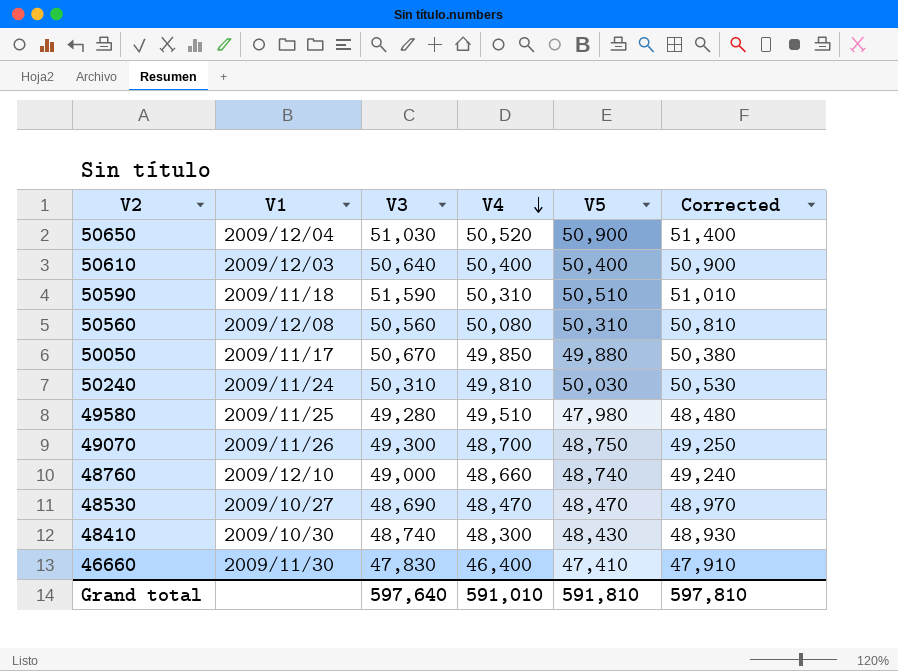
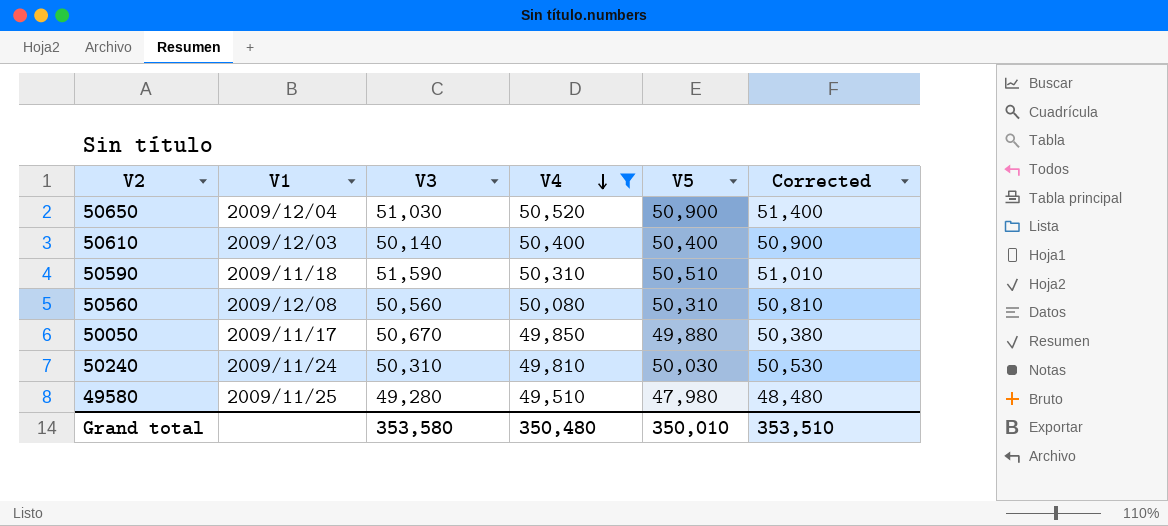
filter: none -> V4 >= 49,510
50610 | V3: 50,640 -> 50,140
Grand total | V3: 597,640 -> 353,580
Grand total | V4: 591,010 -> 350,480
Grand total | V5: 591,810 -> 350,010
Grand total | Corrected: 597,810 -> 353,510

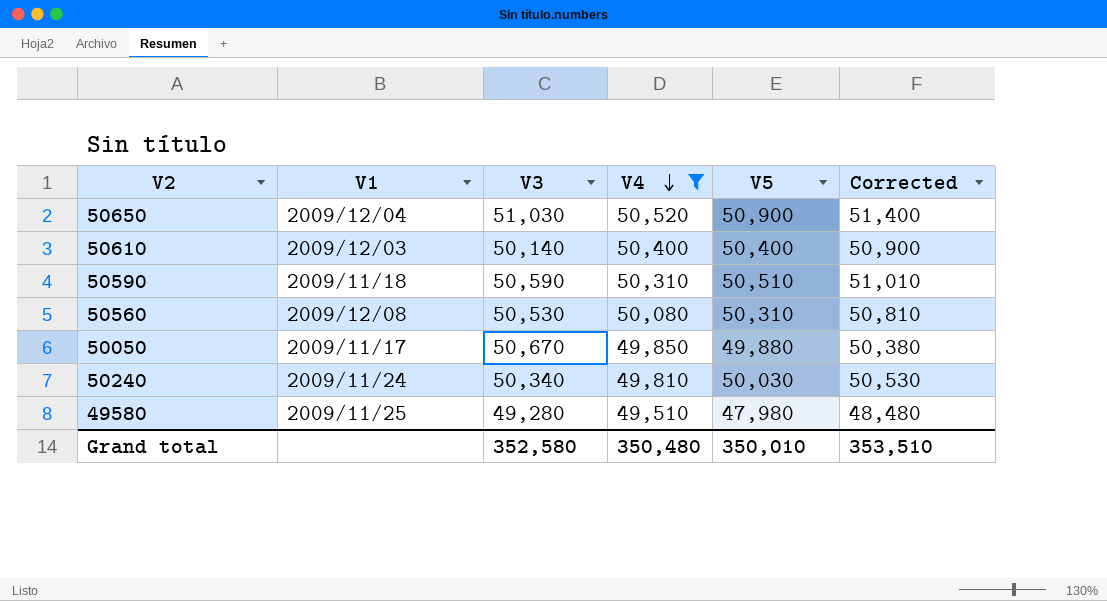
50590 | V3: 51,590 -> 50,590
50560 | V3: 50,560 -> 50,530
50240 | V3: 50,310 -> 50,340
Grand total | V3: 353,580 -> 352,580

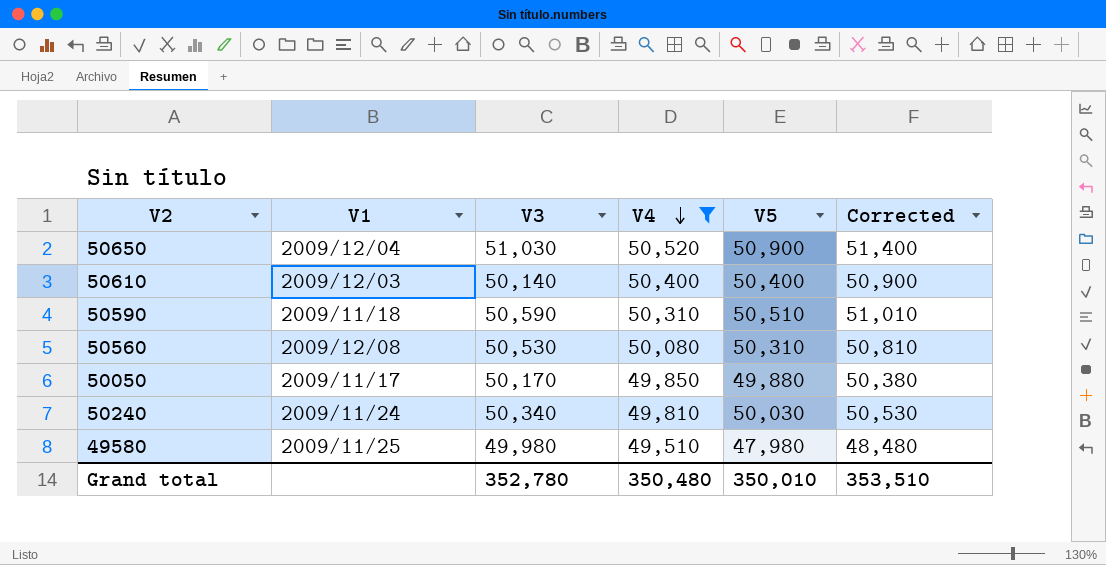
50050 | V3: 50,670 -> 50,170
49580 | V3: 49,280 -> 49,980
Grand total | V3: 352,580 -> 352,780

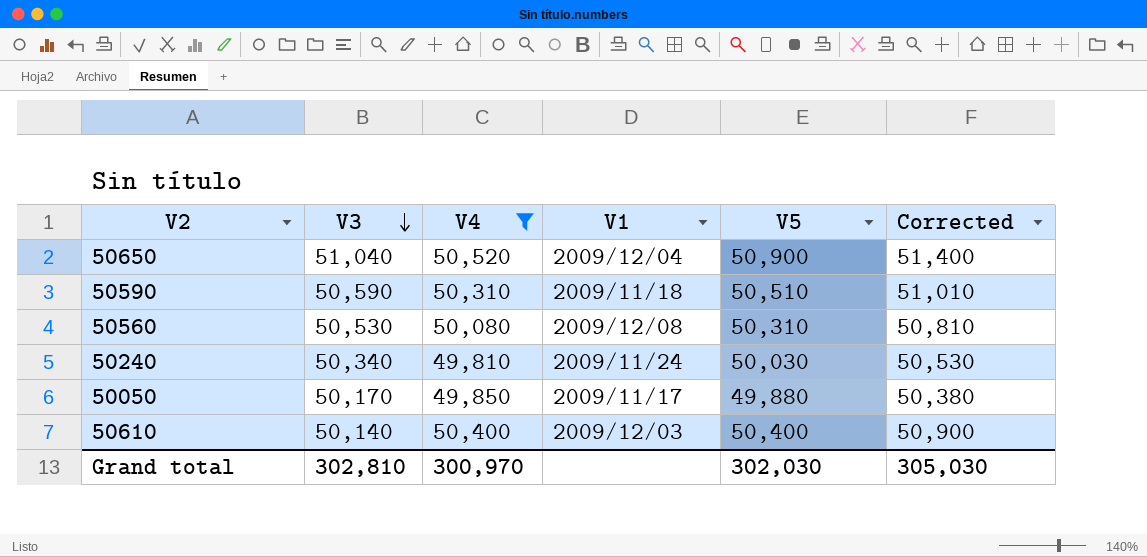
row order: V4 descending -> V3 descending
column V1 | position: 2 -> 4
row 49580: 2009/11/25 | 49,980 | 49,510 | 47,980 | 48,480 -> none
50650 | V3: 51,030 -> 51,040
Grand total | V3: 352,780 -> 302,810
Grand total | V4: 350,480 -> 300,970
Grand total | V5: 350,010 -> 302,030
Grand total | Corrected: 353,510 -> 305,030

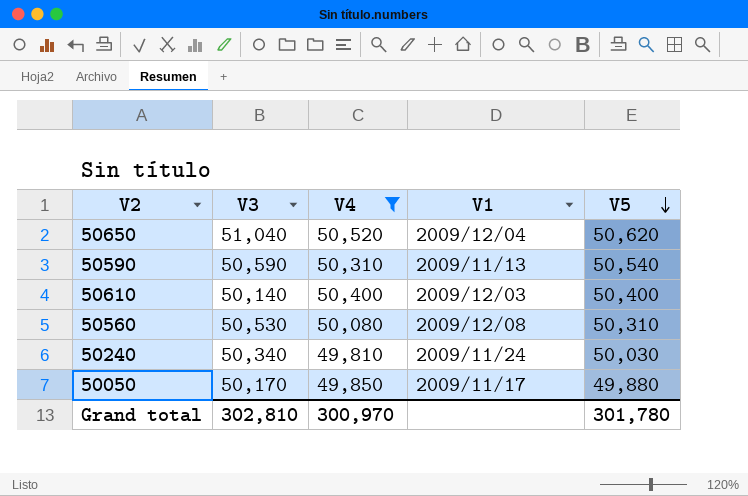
row order: V3 descending -> V5 descending
column Corrected | formula: [V5] + 500 -> none
50650 | V5: 50,900 -> 50,620
50590 | V1: 2009/11/18 -> 2009/11/13
50590 | V5: 50,510 -> 50,540
Grand total | V5: 302,030 -> 301,780

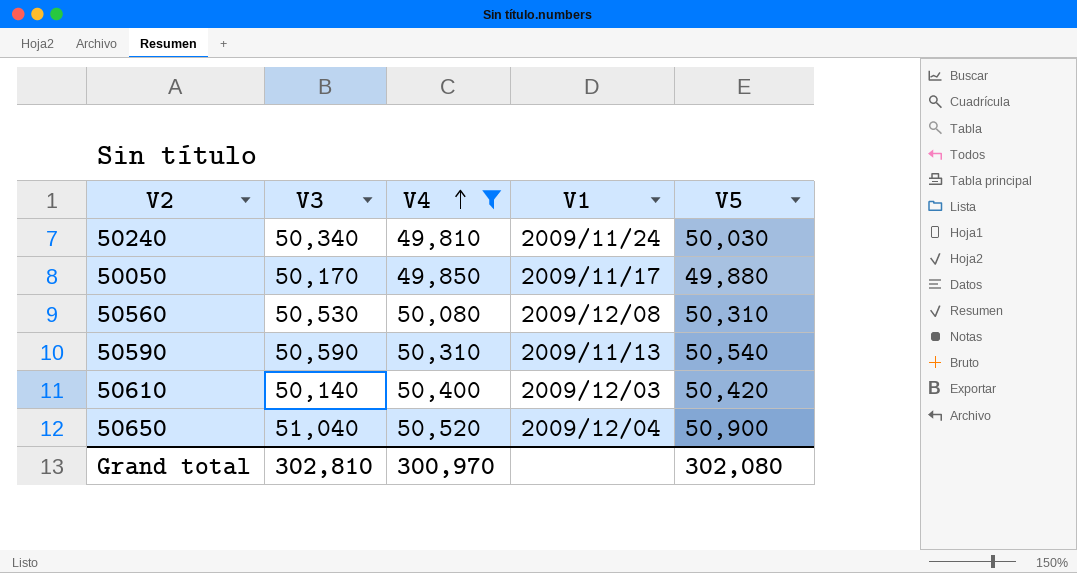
row order: V5 descending -> V4 ascending
50610 | V5: 50,400 -> 50,420
50650 | V5: 50,620 -> 50,900
Grand total | V5: 301,780 -> 302,080

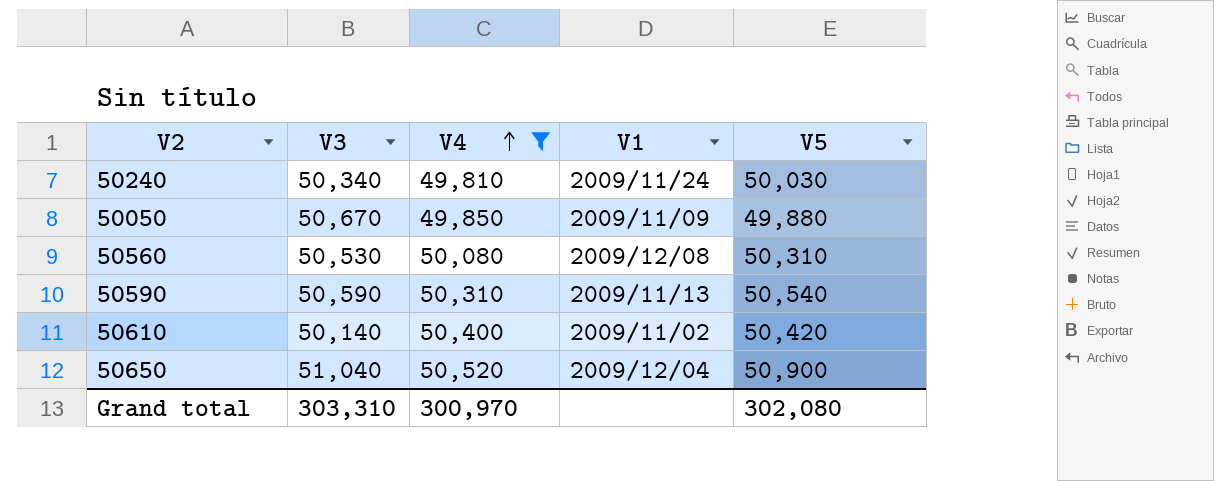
50050 | V3: 50,170 -> 50,670
50050 | V1: 2009/11/17 -> 2009/11/09
50610 | V1: 2009/12/03 -> 2009/11/02
Grand total | V3: 302,810 -> 303,310

